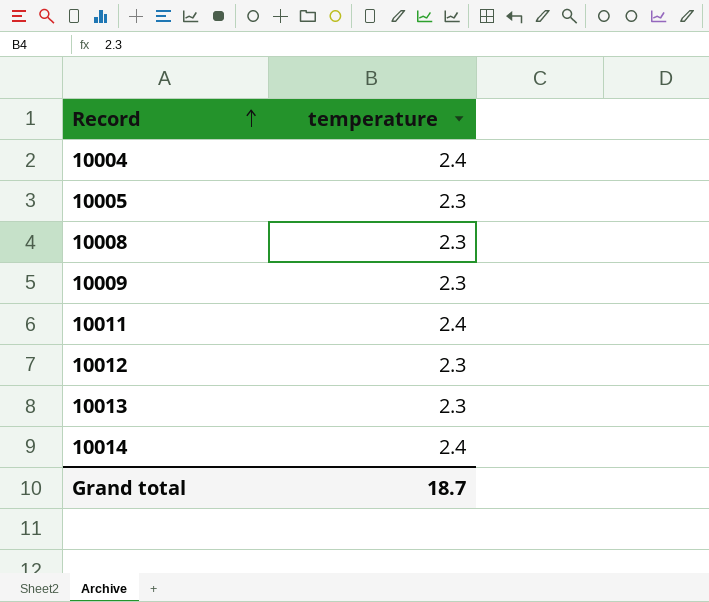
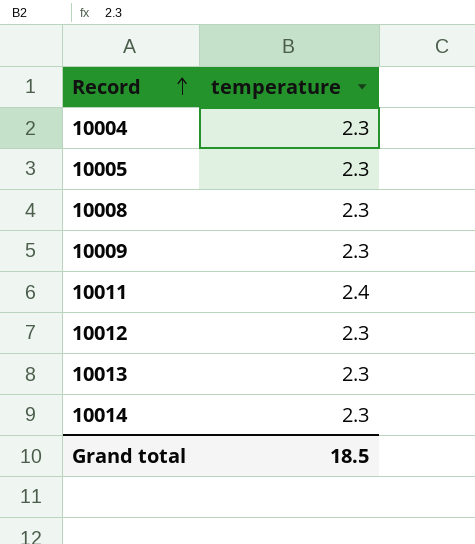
10004 | temperature: 2.4 -> 2.3
10014 | temperature: 2.4 -> 2.3
Grand total | temperature: 18.7 -> 18.5

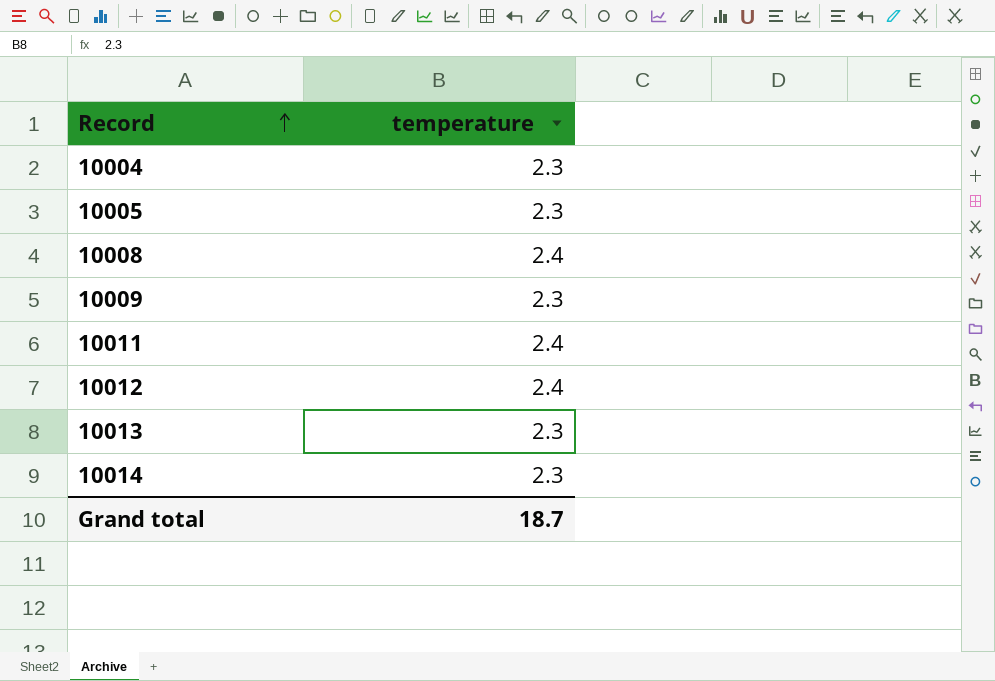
10008 | temperature: 2.3 -> 2.4
10012 | temperature: 2.3 -> 2.4
Grand total | temperature: 18.5 -> 18.7

